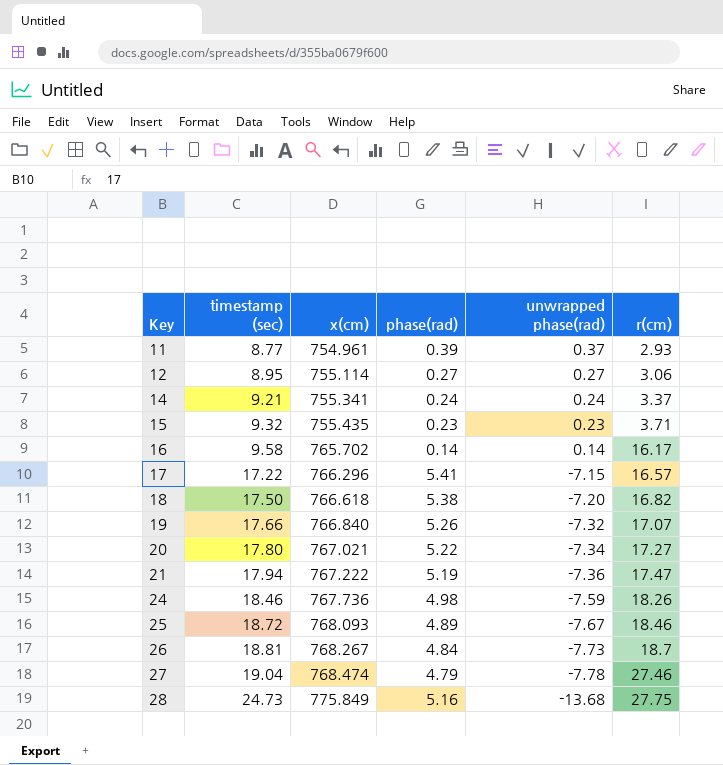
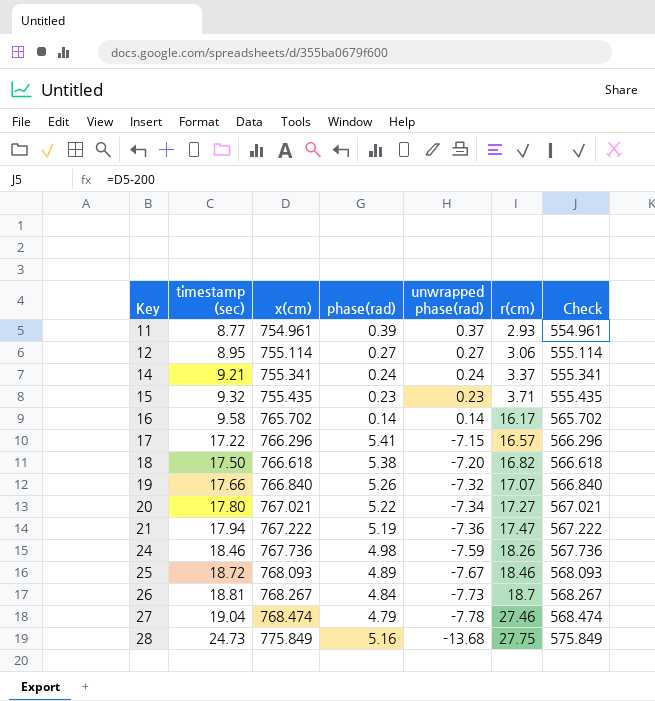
column Check | formula: none -> [x(cm)] - 200

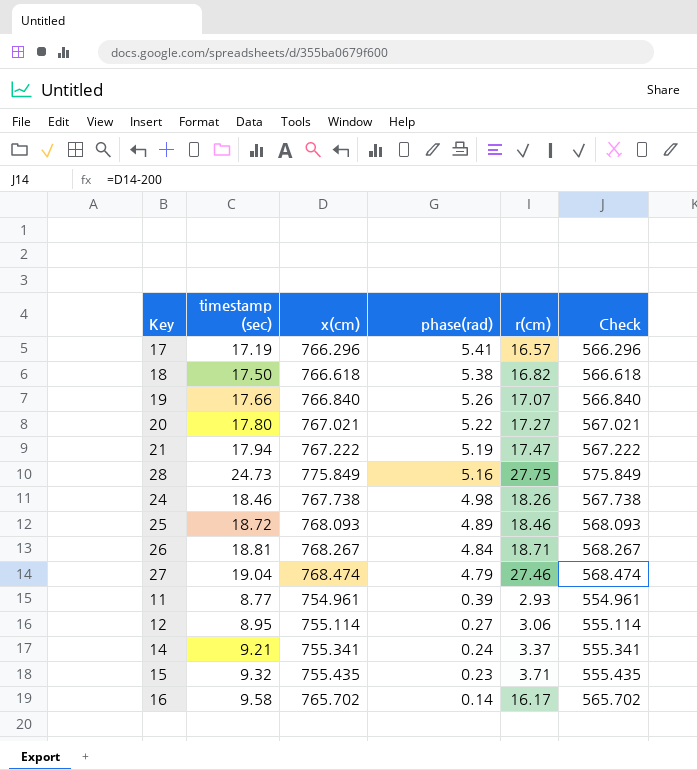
row order: Key ascending -> phase(rad) descending
column unwrapped phase(rad) | position: 5 -> none
17 | timestamp (sec): 17.22 -> 17.19
24 | x(cm): 767.736 -> 767.738
24 | Check: 567.736 -> 567.738
26 | r(cm): 18.7 -> 18.71

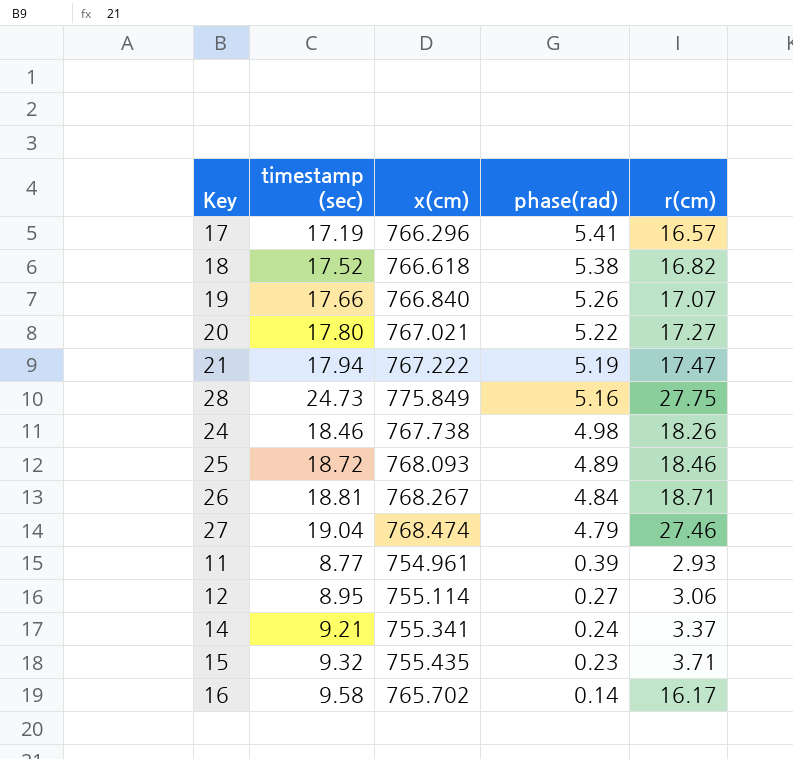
column Check | formula: [x(cm)] - 200 -> none
18 | timestamp (sec): 17.50 -> 17.52

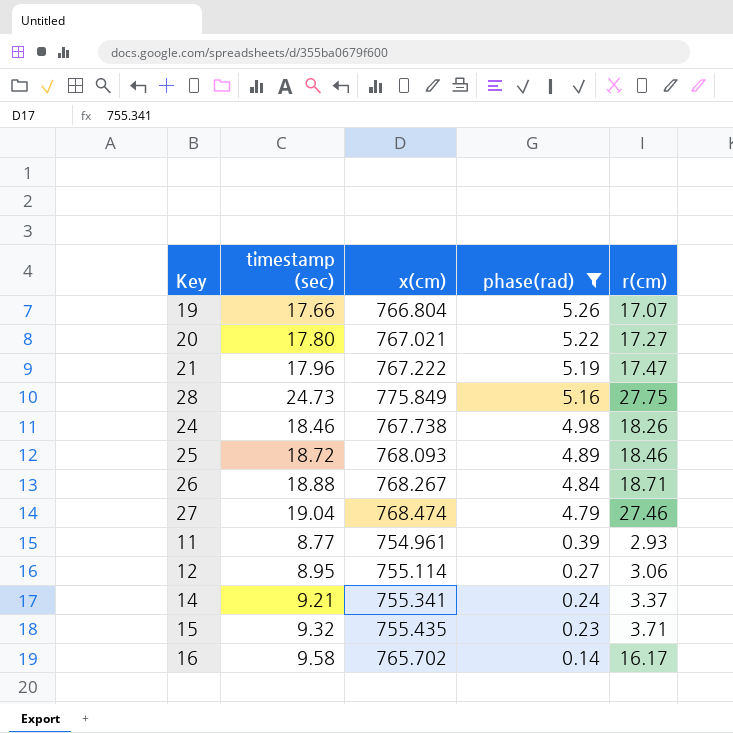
filter: none -> phase(rad) <= 5.26
19 | x(cm): 766.840 -> 766.804
21 | timestamp (sec): 17.94 -> 17.96
26 | timestamp (sec): 18.81 -> 18.88

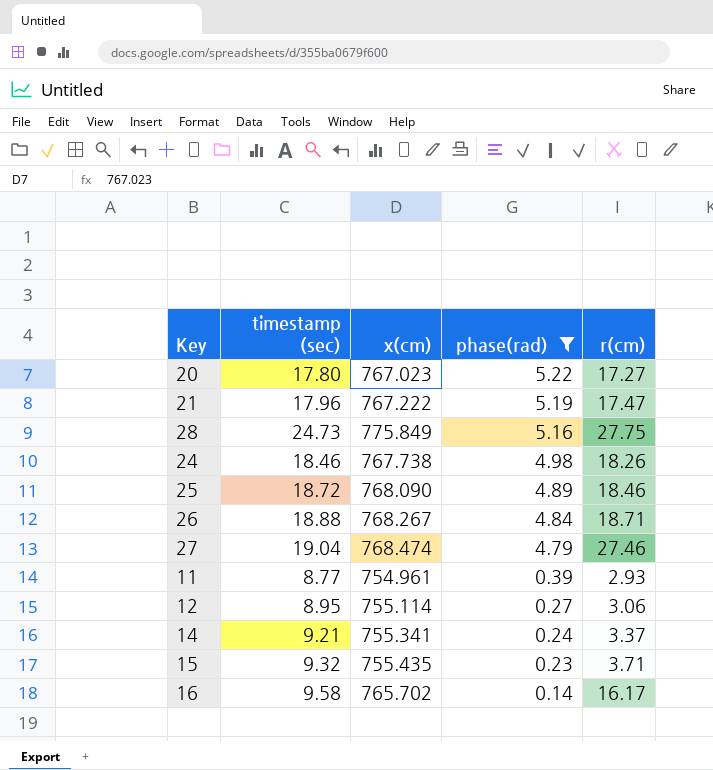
row 19: 17.66 | 766.804 | 5.26 | 17.07 -> none
20 | x(cm): 767.021 -> 767.023
25 | x(cm): 768.093 -> 768.090

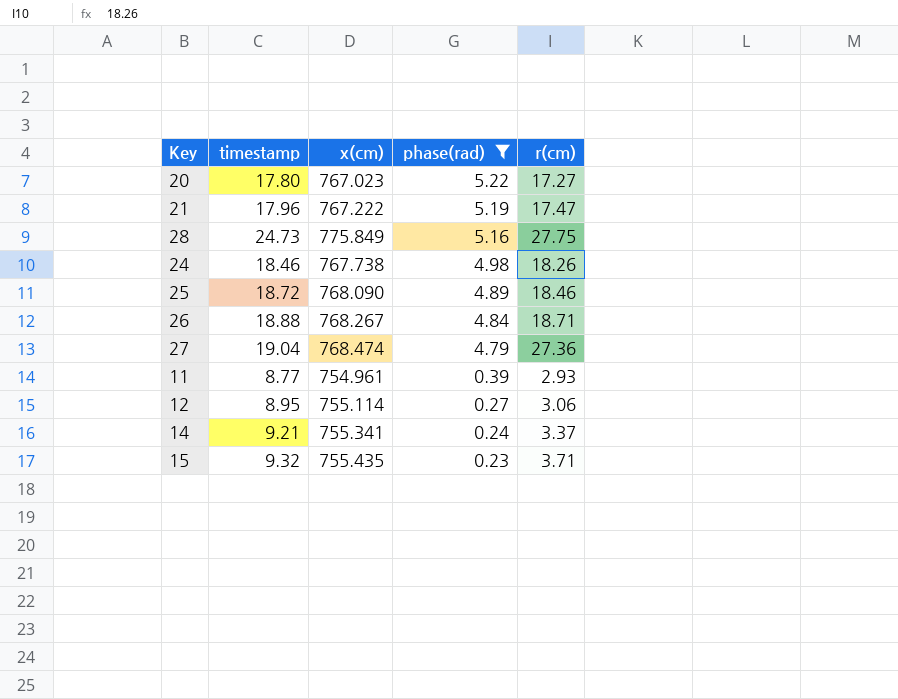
column name: timestamp (sec) -> timestamp
row 16: 9.58 | 765.702 | 0.14 | 16.17 -> none
27 | r(cm): 27.46 -> 27.36

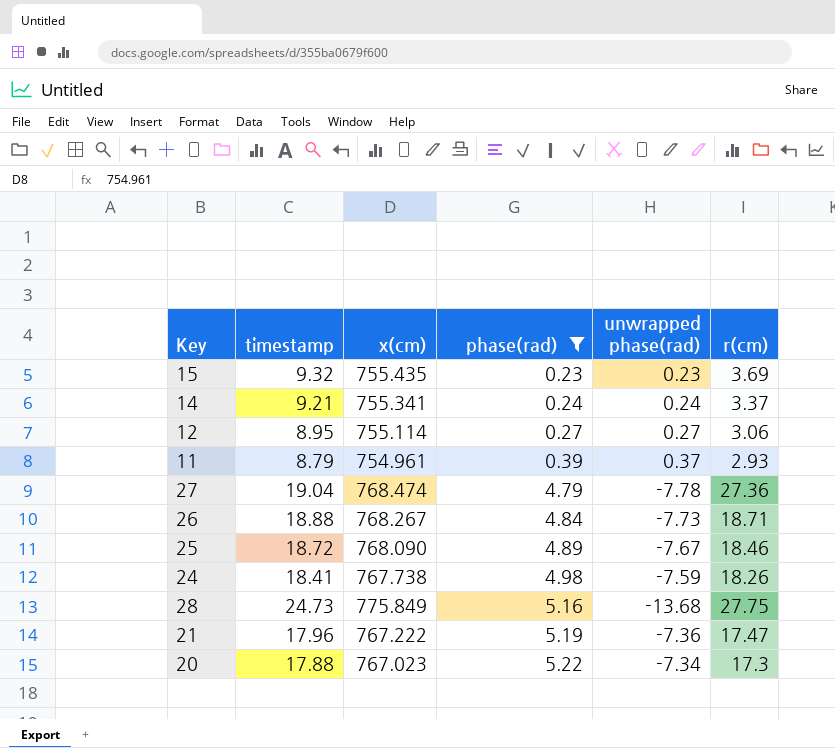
row order: phase(rad) descending -> phase(rad) ascending
column unwrapped phase(rad) | position: none -> 5
15 | r(cm): 3.71 -> 3.69
11 | timestamp: 8.77 -> 8.79
24 | timestamp: 18.46 -> 18.41
20 | timestamp: 17.80 -> 17.88
20 | r(cm): 17.27 -> 17.3

